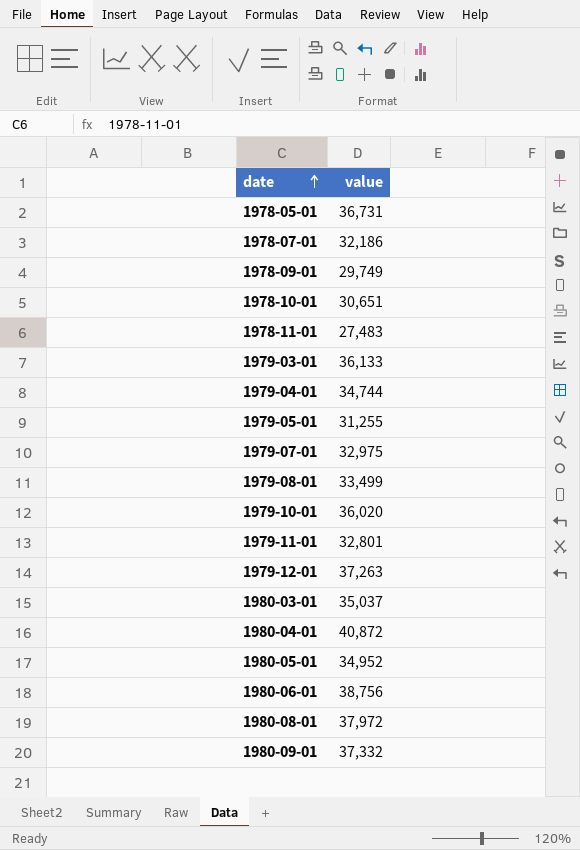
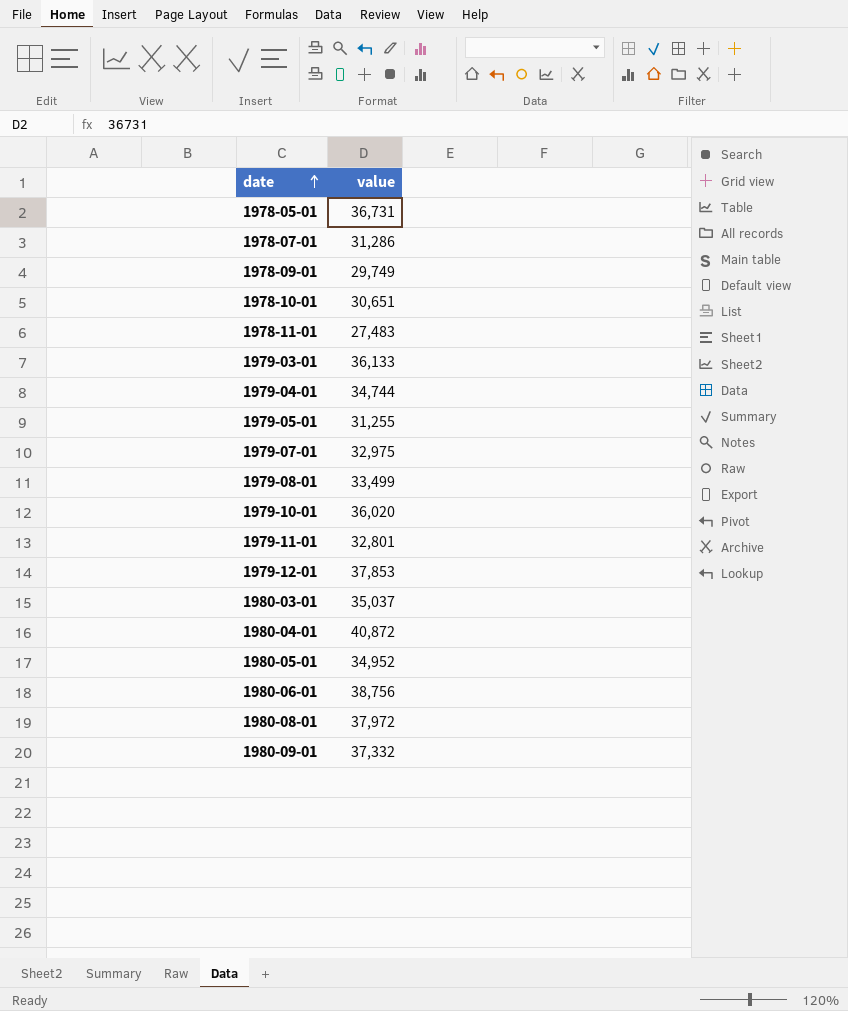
1978-07-01 | value: 32,186 -> 31,286
1979-12-01 | value: 37,263 -> 37,853

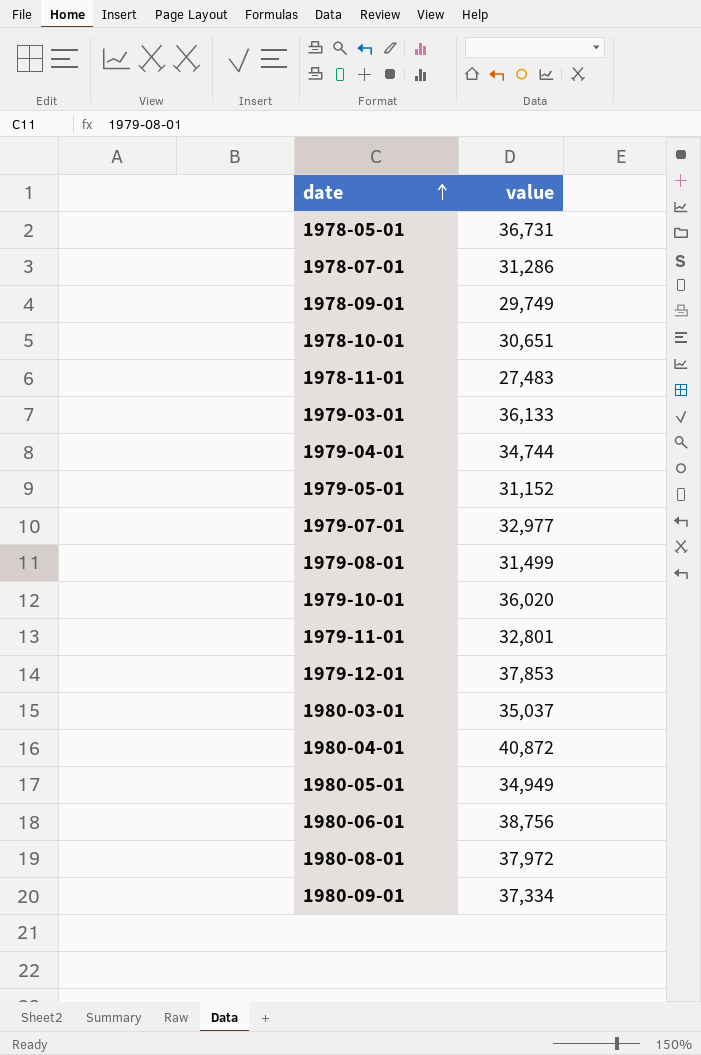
1979-05-01 | value: 31,255 -> 31,152
1979-07-01 | value: 32,975 -> 32,977
1979-08-01 | value: 33,499 -> 31,499
1980-05-01 | value: 34,952 -> 34,949
1980-09-01 | value: 37,332 -> 37,334

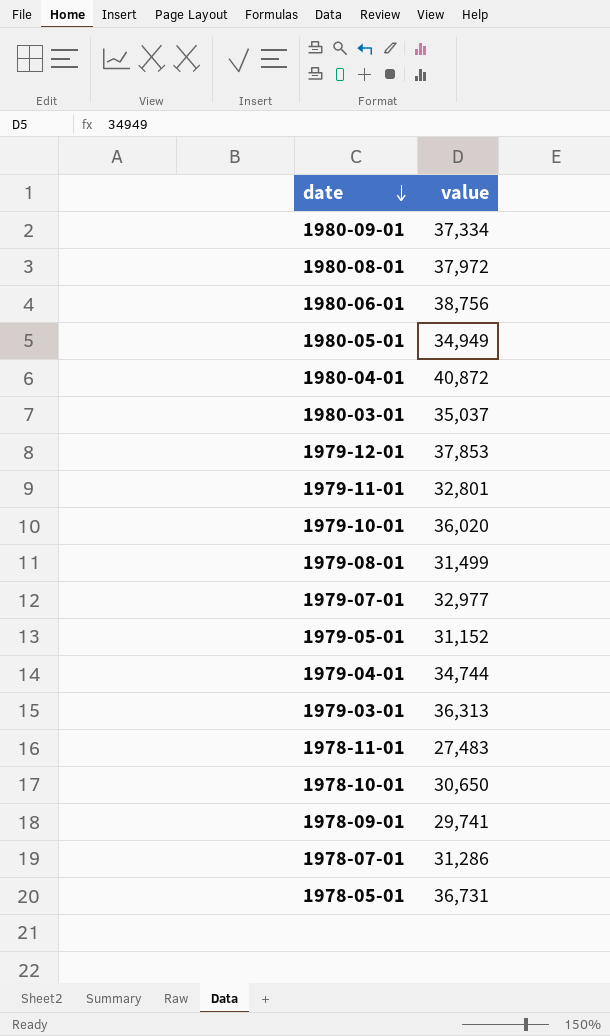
row order: date ascending -> date descending
1979-03-01 | value: 36,133 -> 36,313
1978-10-01 | value: 30,651 -> 30,650
1978-09-01 | value: 29,749 -> 29,741

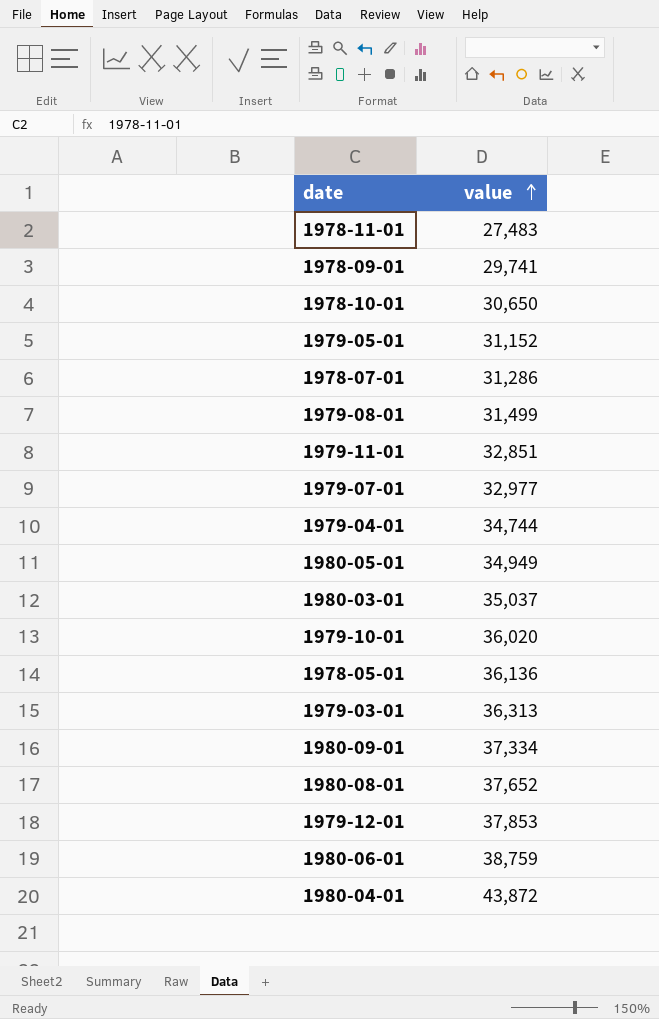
row order: date descending -> value ascending
1979-11-01 | value: 32,801 -> 32,851
1978-05-01 | value: 36,731 -> 36,136
1980-08-01 | value: 37,972 -> 37,652
1980-06-01 | value: 38,756 -> 38,759
1980-04-01 | value: 40,872 -> 43,872

